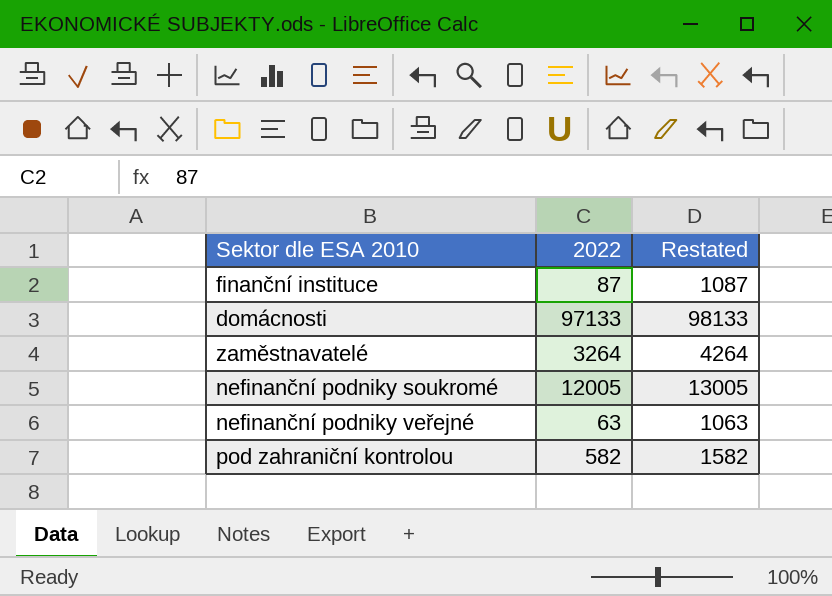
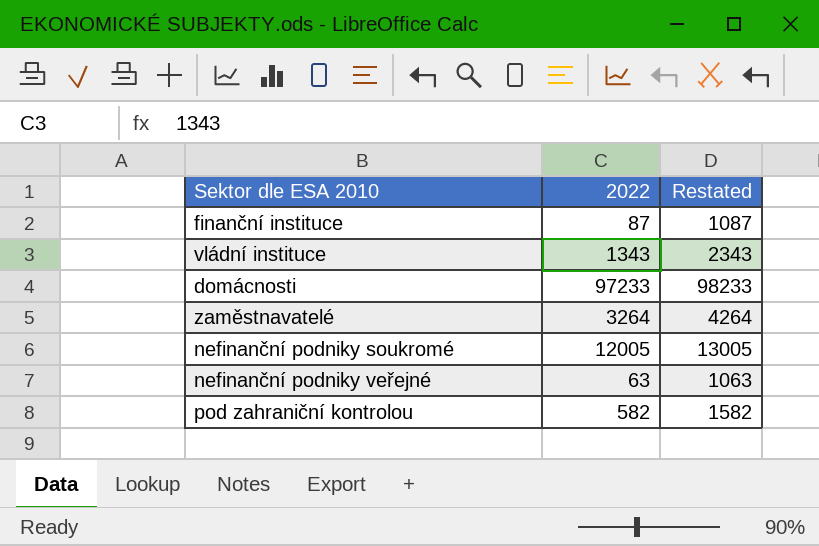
row vládní instituce: none -> 1343 | 2343
domácnosti | 2022: 97133 -> 97233
domácnosti | Restated: 98133 -> 98233

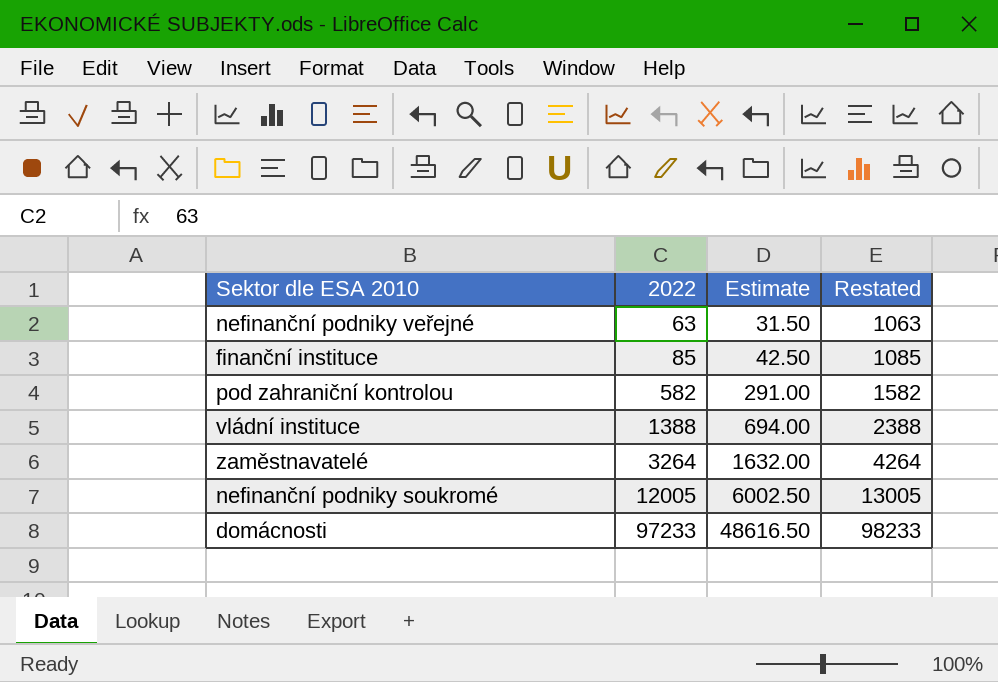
row order: none -> 2022 ascending
column Estimate | formula: none -> [2022] * 0.5
finanční instituce | 2022: 87 -> 85
finanční instituce | Restated: 1087 -> 1085
vládní instituce | 2022: 1343 -> 1388
vládní instituce | Restated: 2343 -> 2388

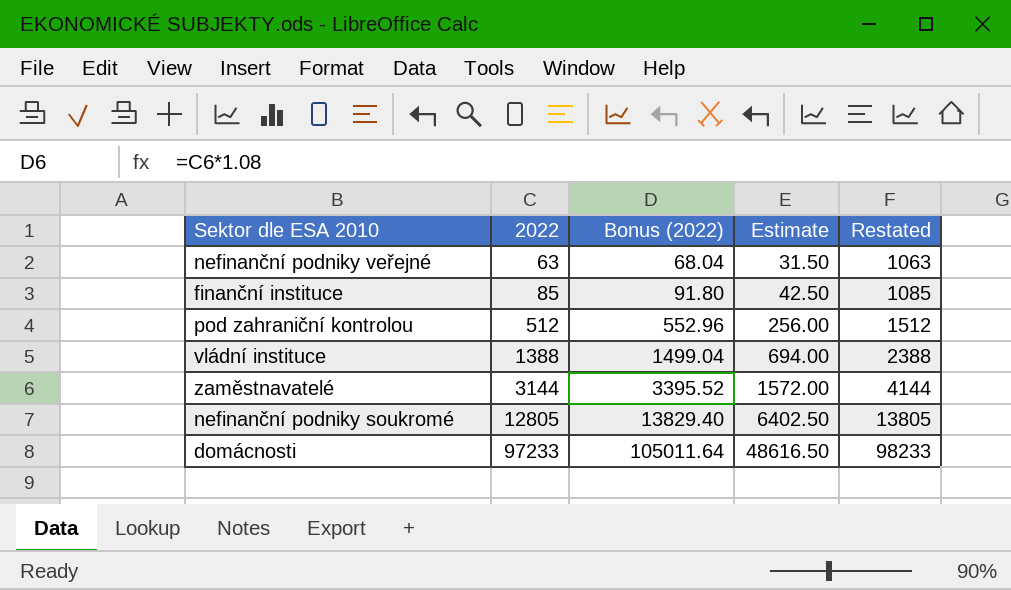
column Bonus (2022) | formula: none -> [2022] * 1.08
pod zahraniční kontrolou | 2022: 582 -> 512
pod zahraniční kontrolou | Estimate: 291.00 -> 256.00
pod zahraniční kontrolou | Restated: 1582 -> 1512
zaměstnavatelé | 2022: 3264 -> 3144
zaměstnavatelé | Estimate: 1632.00 -> 1572.00
zaměstnavatelé | Restated: 4264 -> 4144
nefinanční podniky soukromé | 2022: 12005 -> 12805
nefinanční podniky soukromé | Estimate: 6002.50 -> 6402.50
nefinanční podniky soukromé | Restated: 13005 -> 13805

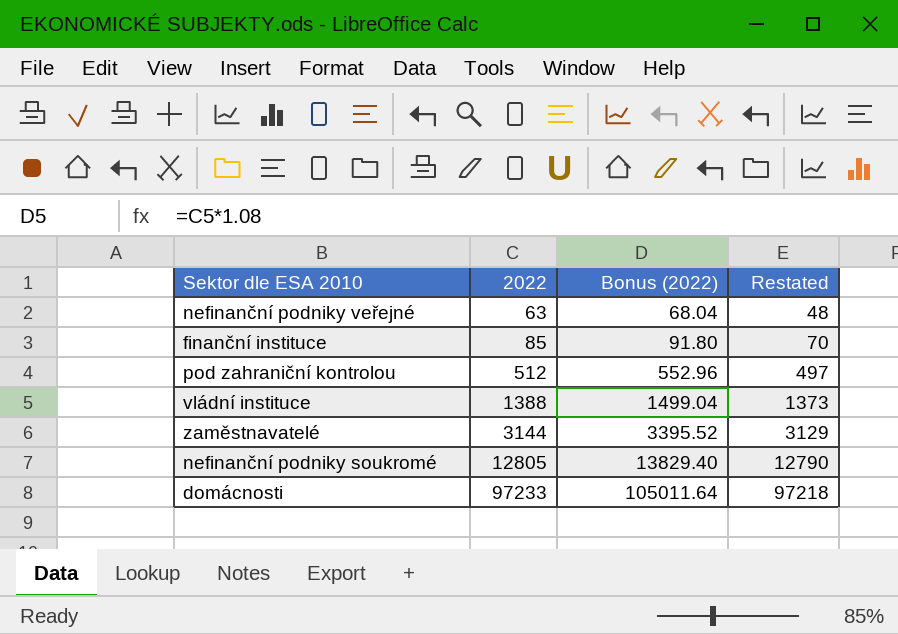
column Estimate | formula: [2022] * 0.5 -> none
column Restated | formula: [2022] + 1000 -> [2022] - 15

